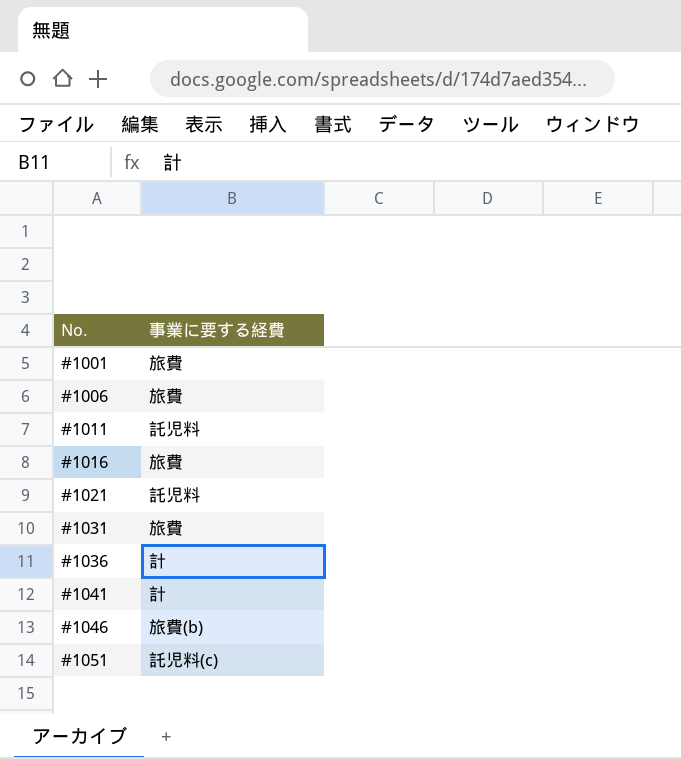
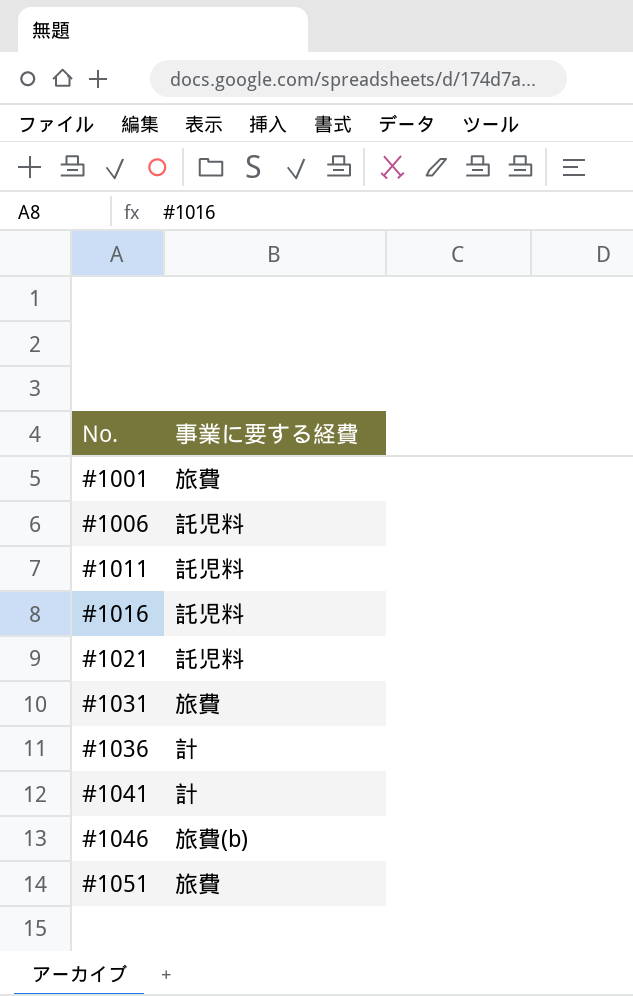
#1006 | 事業に要する経費: 旅費 -> 託児料
#1016 | 事業に要する経費: 旅費 -> 託児料
#1051 | 事業に要する経費: 託児料(c) -> 旅費

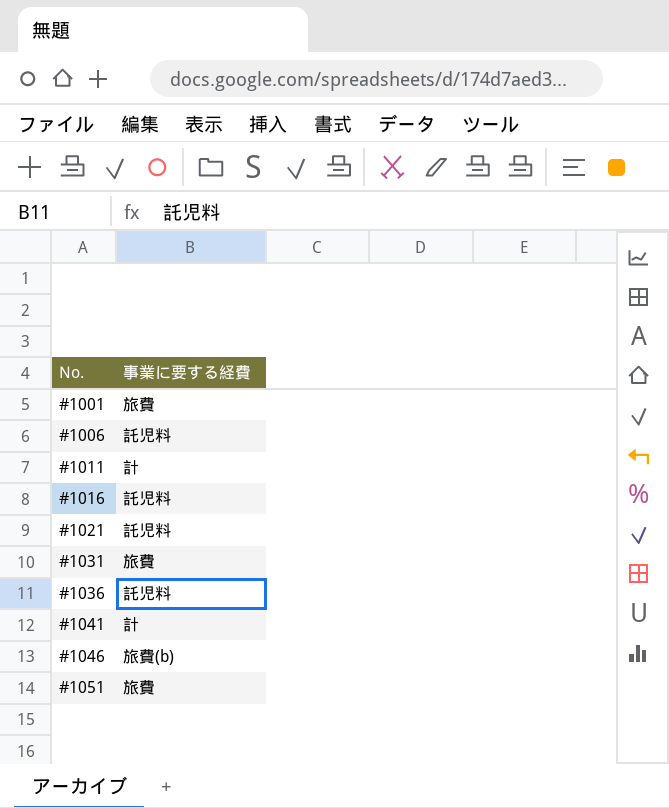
#1011 | 事業に要する経費: 託児料 -> 計
#1036 | 事業に要する経費: 計 -> 託児料

